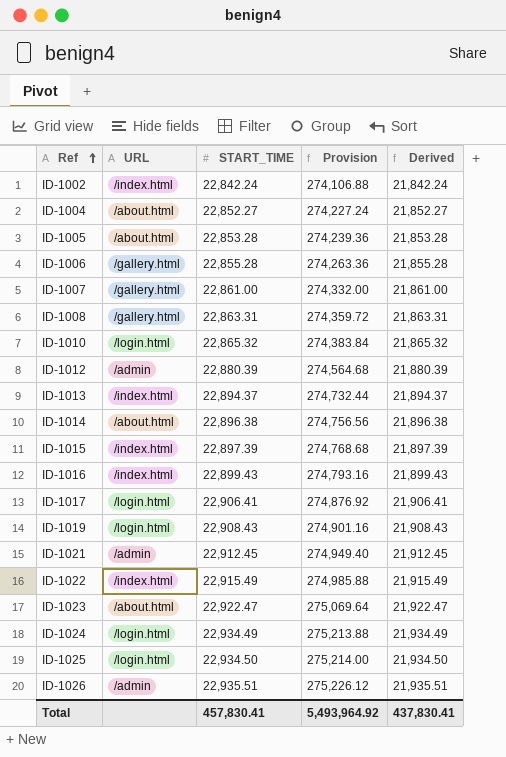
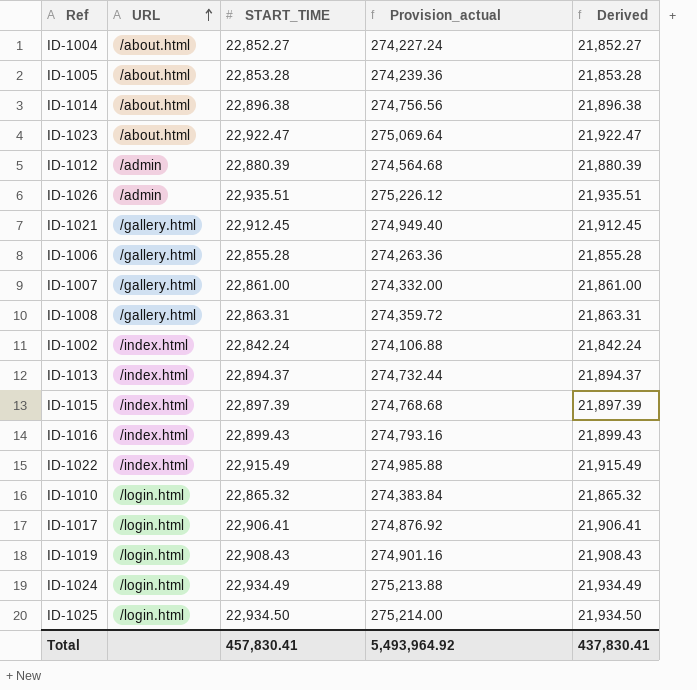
row order: Ref ascending -> URL ascending
column name: Provision -> Provision_actual
ID-1021 | URL: /admin -> /gallery.html

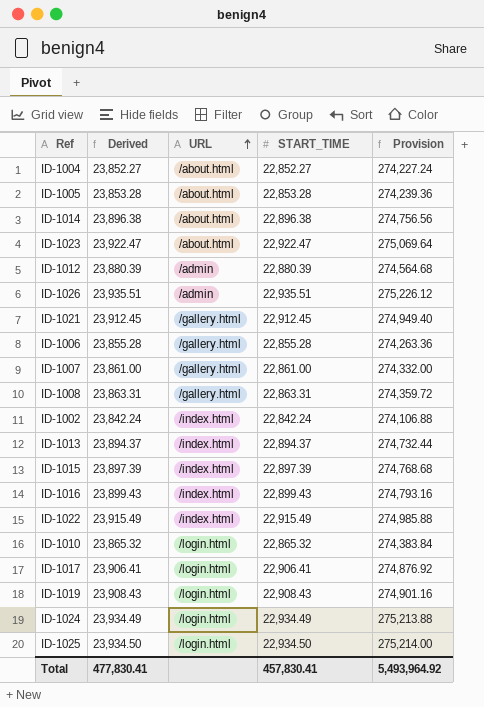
column Derived | formula: [START_TIME] - 1000 -> [START_TIME] + 1000
column Derived | position: 5 -> 2
column name: Provision_actual -> Provision
Total | Derived: 437,830.41 -> 477,830.41

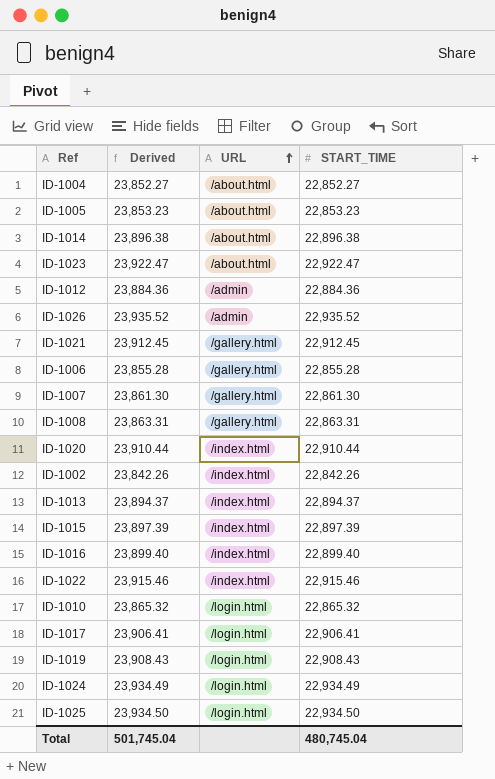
column Provision | formula: [START_TIME] * 12 -> none
ID-1005 | Derived: 23,853.28 -> 23,853.23
ID-1005 | START_TIME: 22,853.28 -> 22,853.23
ID-1012 | Derived: 23,880.39 -> 23,884.36
ID-1012 | START_TIME: 22,880.39 -> 22,884.36
ID-1026 | Derived: 23,935.51 -> 23,935.52
ID-1026 | START_TIME: 22,935.51 -> 22,935.52
ID-1007 | Derived: 23,861.00 -> 23,861.30
ID-1007 | START_TIME: 22,861.00 -> 22,861.30
row ID-1020: none -> 23,910.44 | /index.html | 22,910.44
ID-1002 | Derived: 23,842.24 -> 23,842.26
ID-1002 | START_TIME: 22,842.24 -> 22,842.26
ID-1016 | Derived: 23,899.43 -> 23,899.40
ID-1016 | START_TIME: 22,899.43 -> 22,899.40
ID-1022 | Derived: 23,915.49 -> 23,915.46
ID-1022 | START_TIME: 22,915.49 -> 22,915.46
Total | Derived: 477,830.41 -> 501,745.04
Total | START_TIME: 457,830.41 -> 480,745.04

